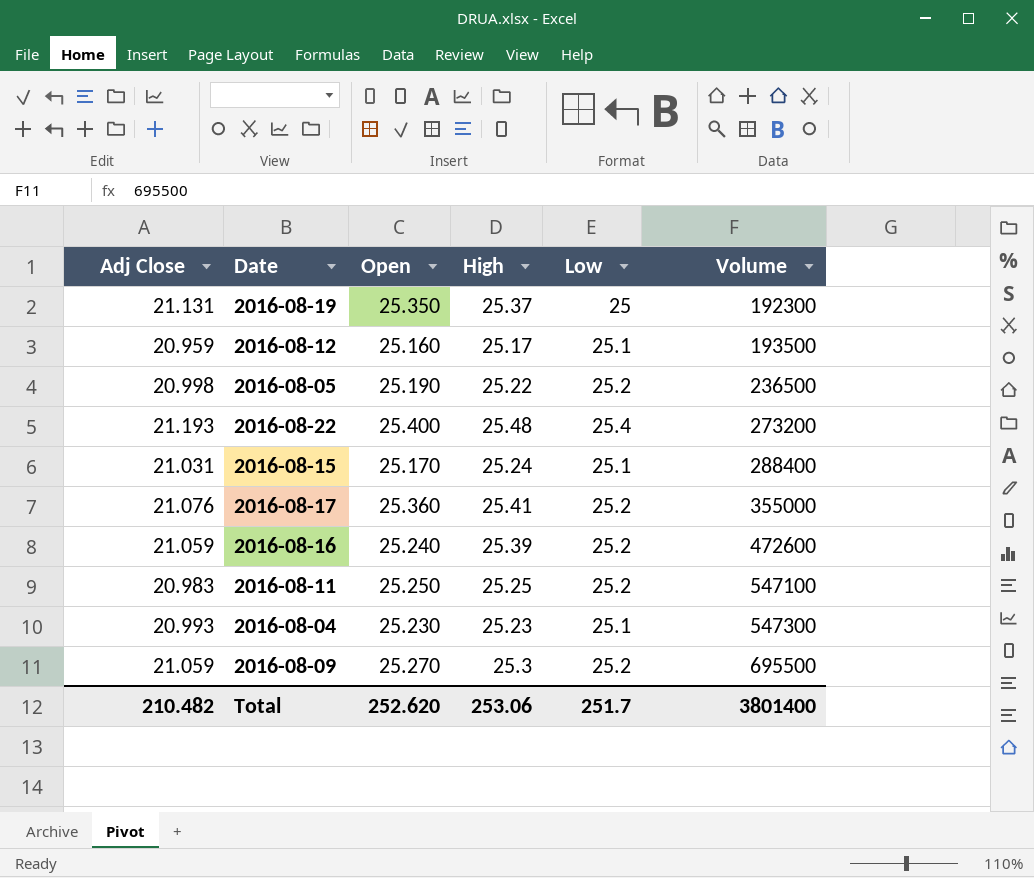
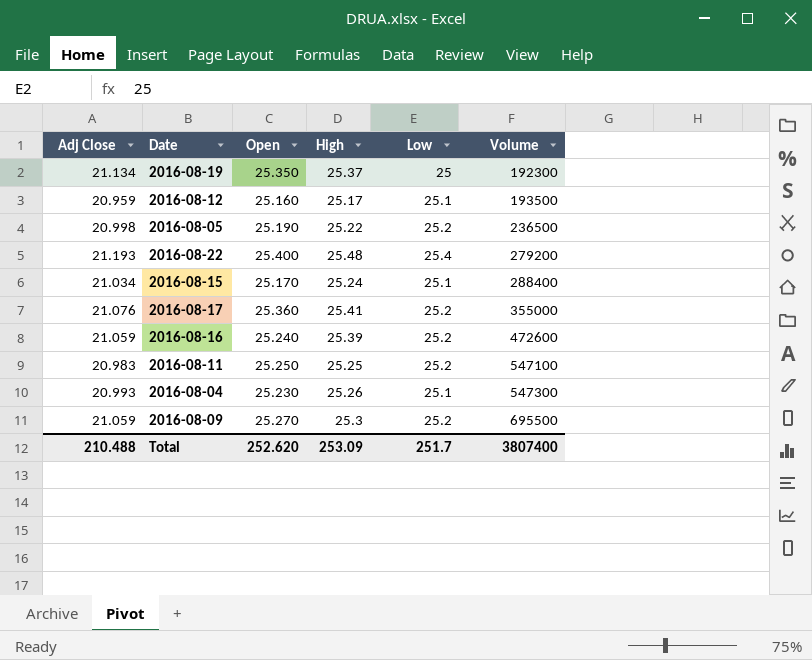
2016-08-19 | Adj Close: 21.131 -> 21.134
2016-08-22 | Volume: 273200 -> 279200
2016-08-15 | Adj Close: 21.031 -> 21.034
2016-08-04 | High: 25.23 -> 25.26
Total | Adj Close: 210.482 -> 210.488
Total | High: 253.06 -> 253.09
Total | Volume: 3801400 -> 3807400

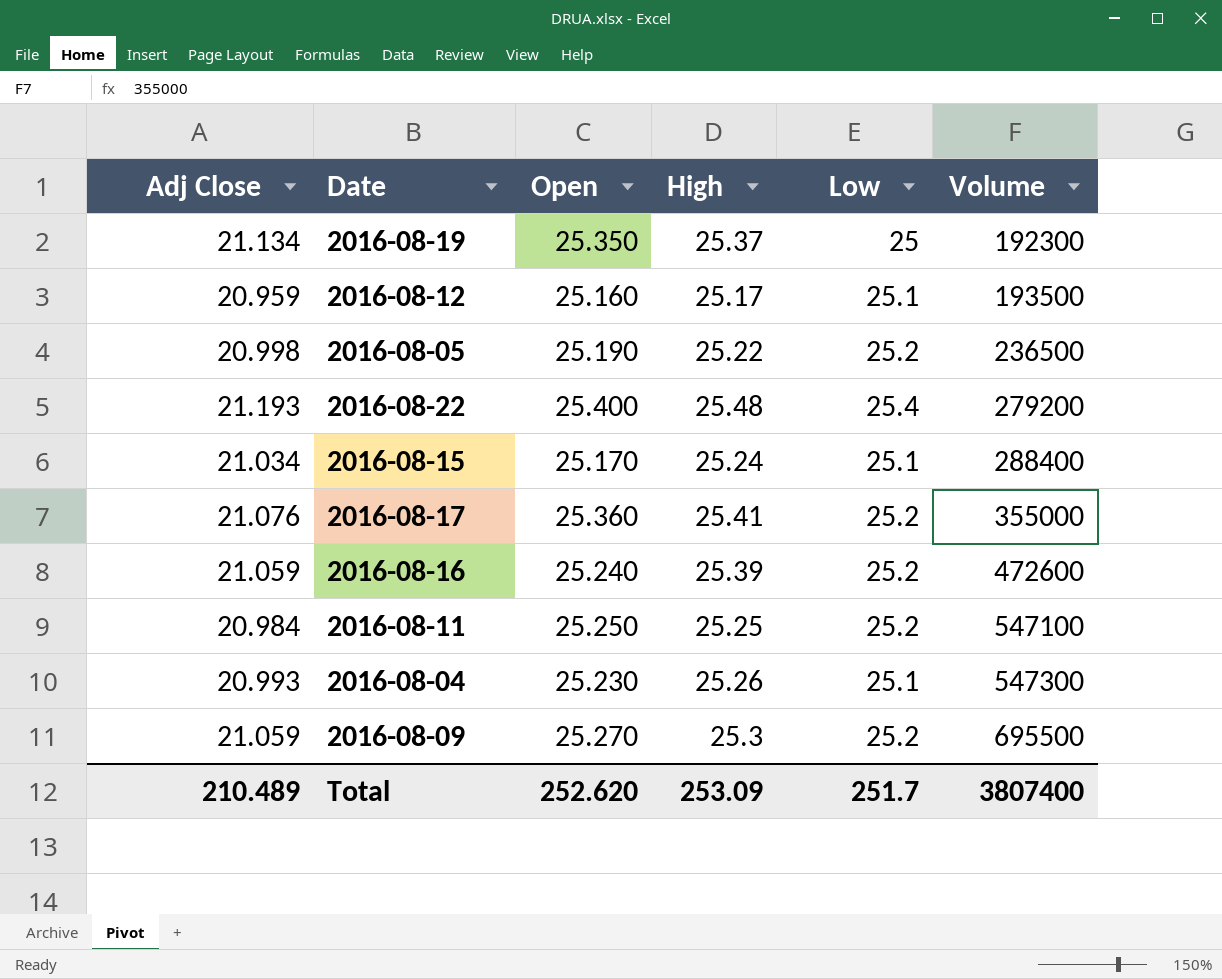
2016-08-11 | Adj Close: 20.983 -> 20.984
Total | Adj Close: 210.488 -> 210.489

